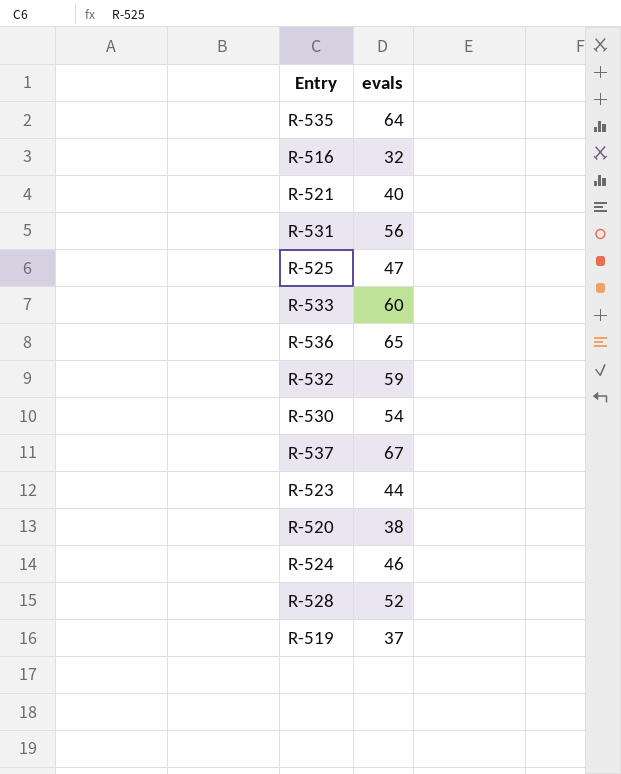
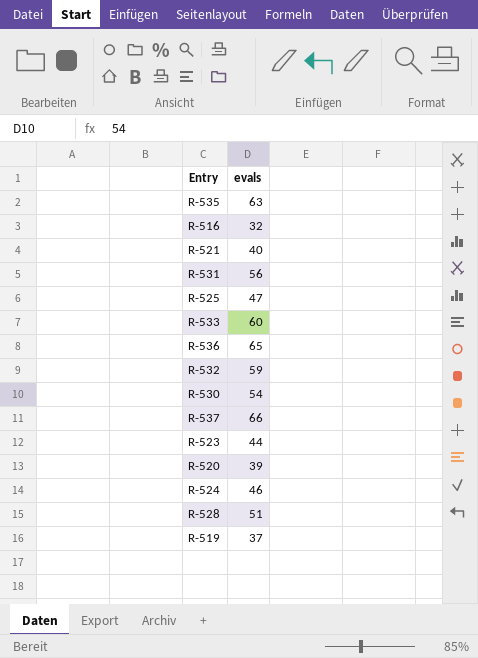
R-535 | evals: 64 -> 63
R-537 | evals: 67 -> 66
R-520 | evals: 38 -> 39
R-528 | evals: 52 -> 51

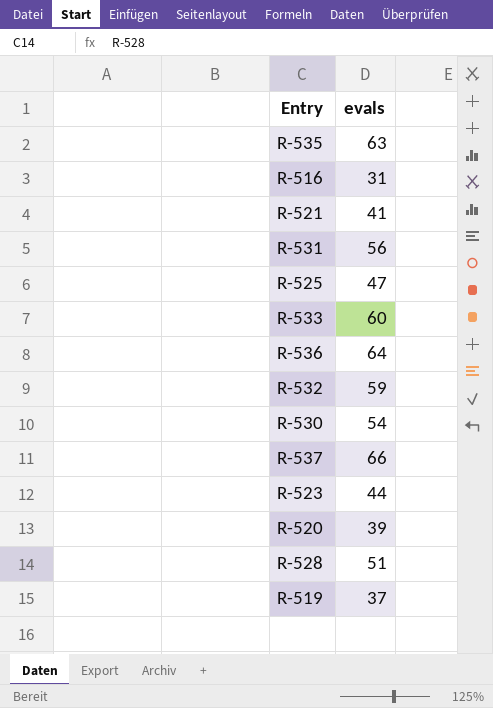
row R-524: 46 -> none
R-516 | evals: 32 -> 31
R-521 | evals: 40 -> 41
R-536 | evals: 65 -> 64

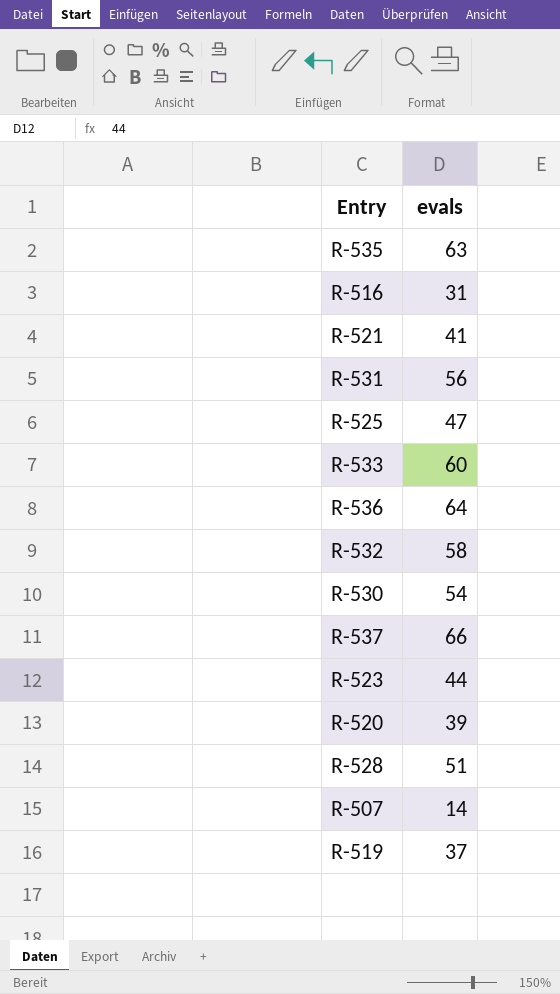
R-532 | evals: 59 -> 58
row R-507: none -> 14

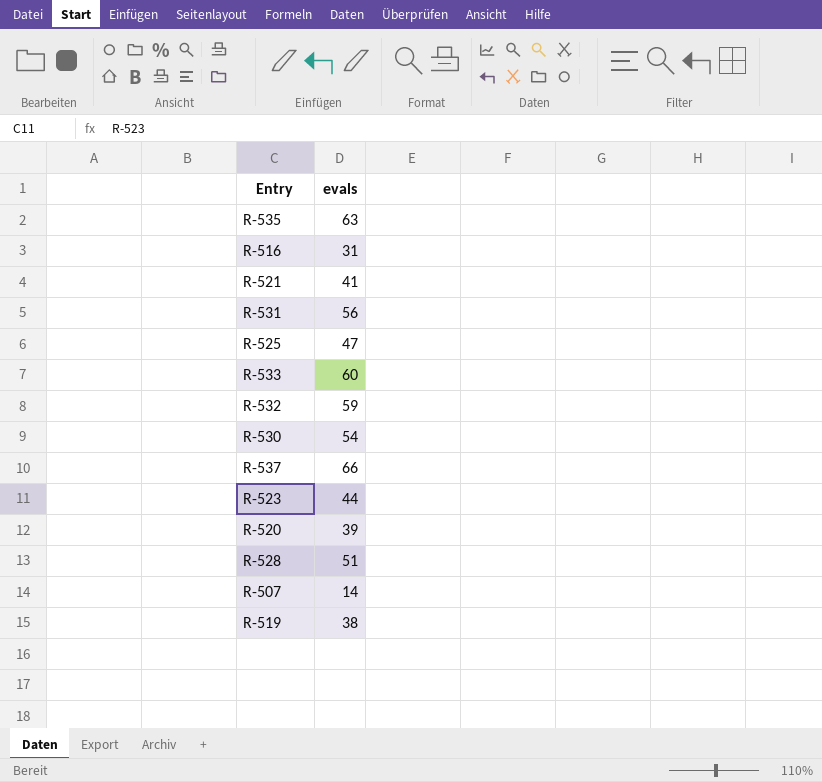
row R-536: 64 -> none
R-532 | evals: 58 -> 59
R-519 | evals: 37 -> 38

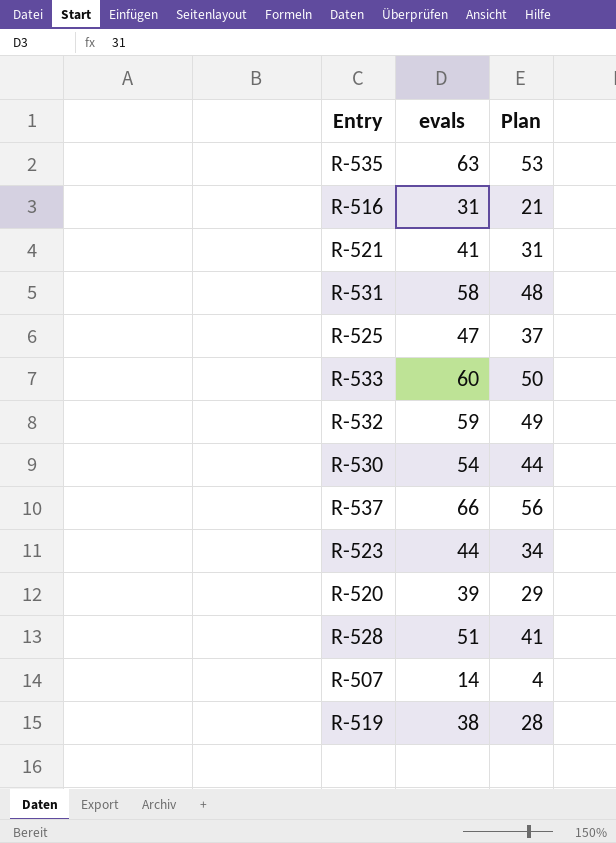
column Plan | formula: none -> [evals] - 10
R-531 | evals: 56 -> 58

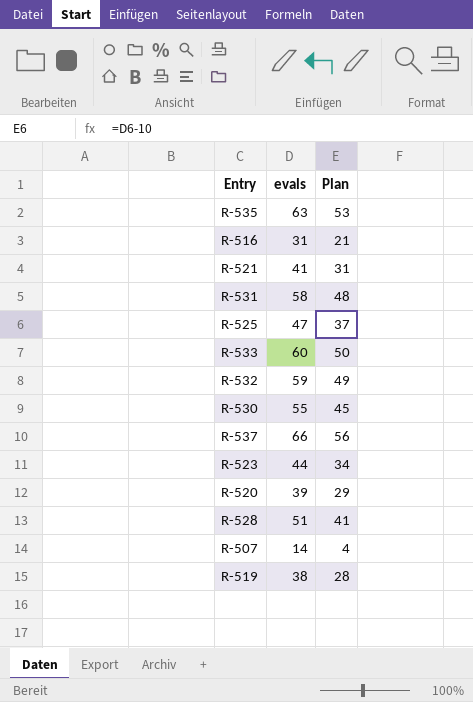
R-530 | evals: 54 -> 55
R-530 | Plan: 44 -> 45

